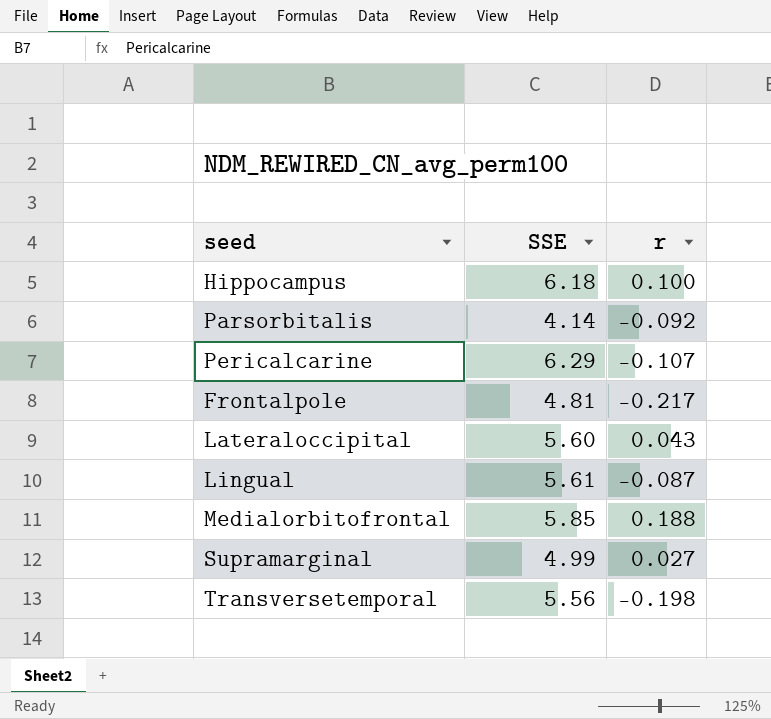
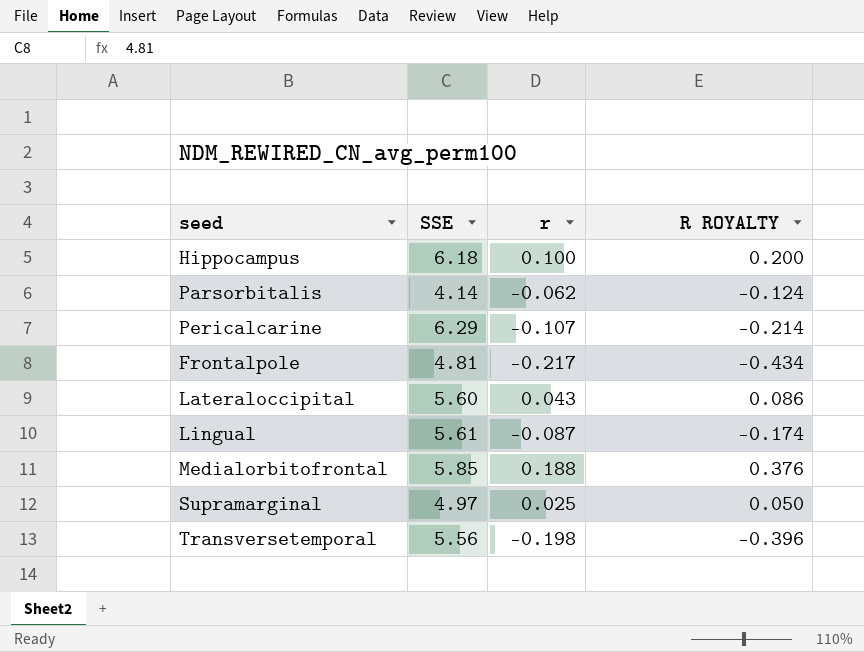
column R ROYALTY | formula: none -> [r] * 2
Parsorbitalis | r: -0.092 -> -0.062
Supramarginal | SSE: 4.99 -> 4.97
Supramarginal | r: 0.027 -> 0.025

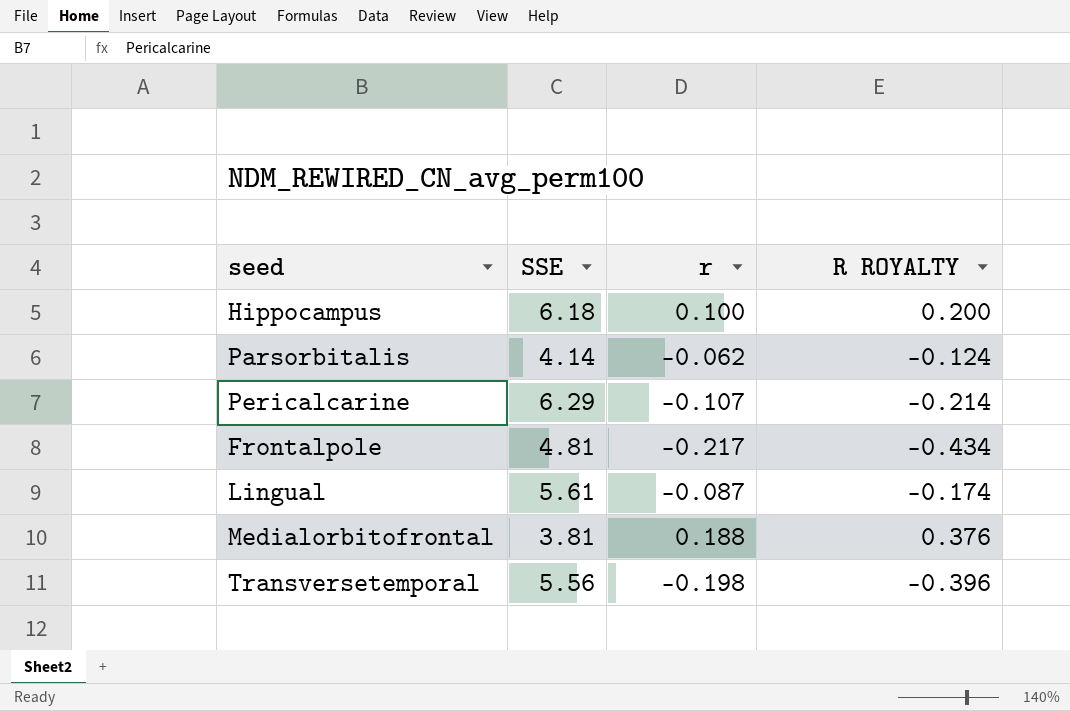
row Lateraloccipital: 5.60 | 0.043 | 0.086 -> none
row Supramarginal: 4.97 | 0.025 | 0.050 -> none
Medialorbitofrontal | SSE: 5.85 -> 3.81

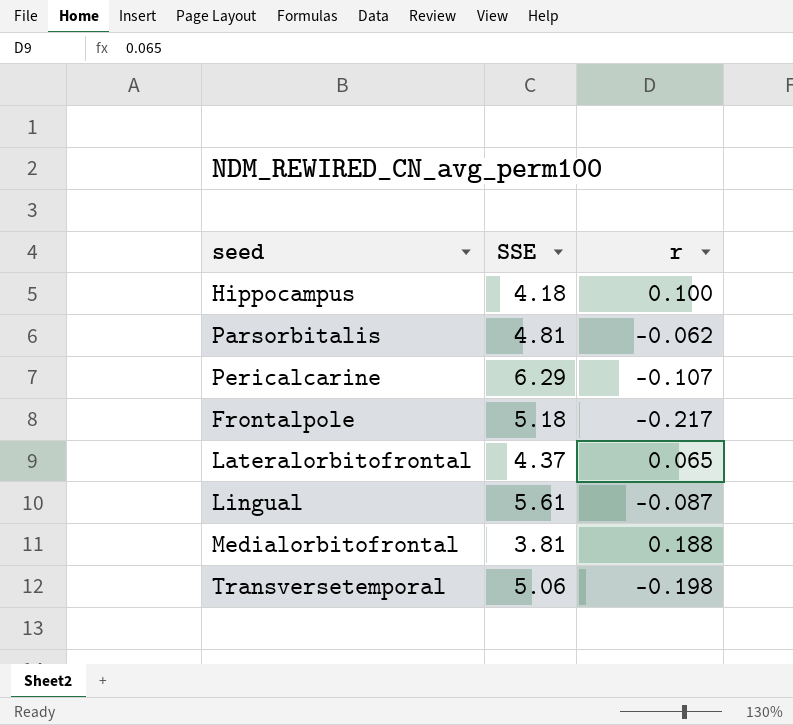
column R ROYALTY | formula: [r] * 2 -> none
Hippocampus | SSE: 6.18 -> 4.18
Parsorbitalis | SSE: 4.14 -> 4.81
Frontalpole | SSE: 4.81 -> 5.18
row Lateralorbitofrontal: none -> 4.37 | 0.065
Transversetemporal | SSE: 5.56 -> 5.06

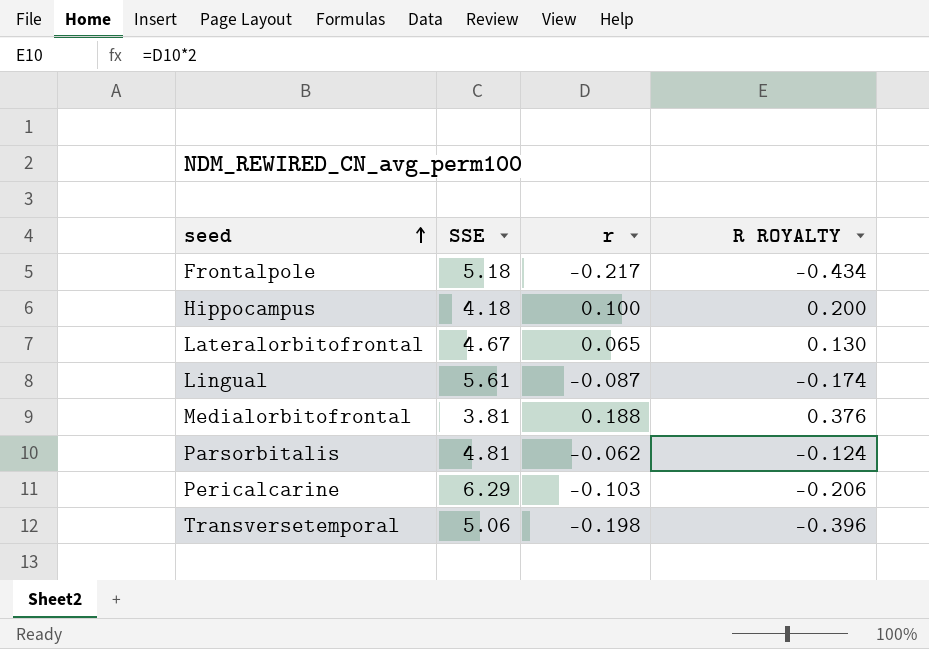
row order: none -> seed ascending
column R ROYALTY | formula: none -> [r] * 2
Lateralorbitofrontal | SSE: 4.37 -> 4.67
Pericalcarine | r: -0.107 -> -0.103

